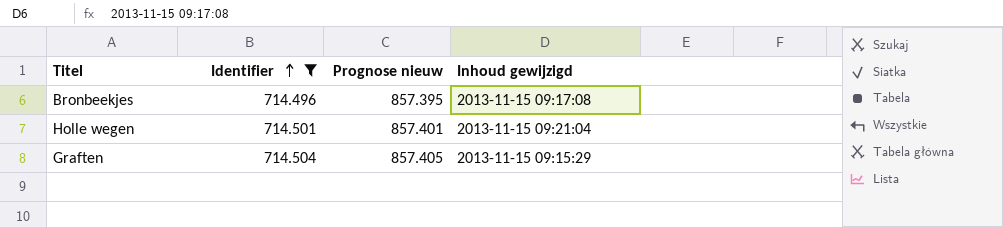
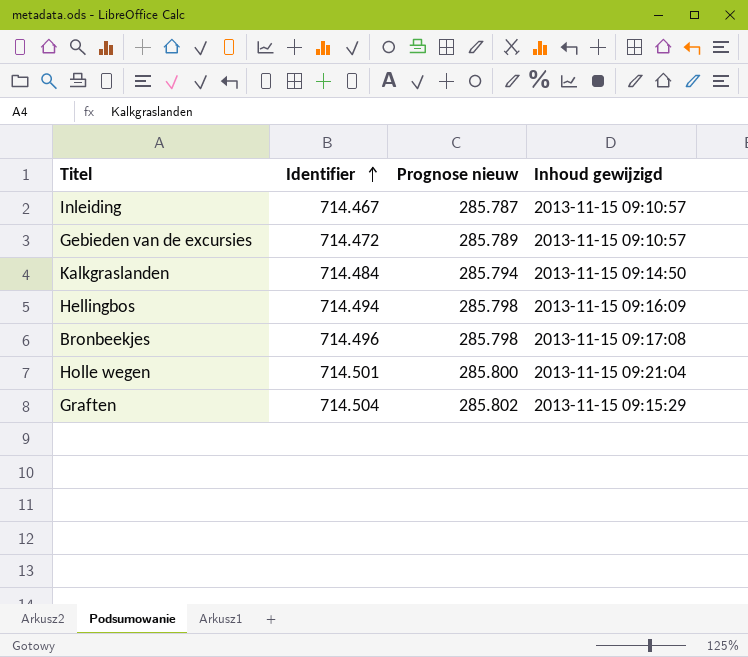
filter: Identifier >= 714.496 -> none
column Prognose nieuw | formula: [Identifier] * 1,2 -> [Identifier] * 0,4

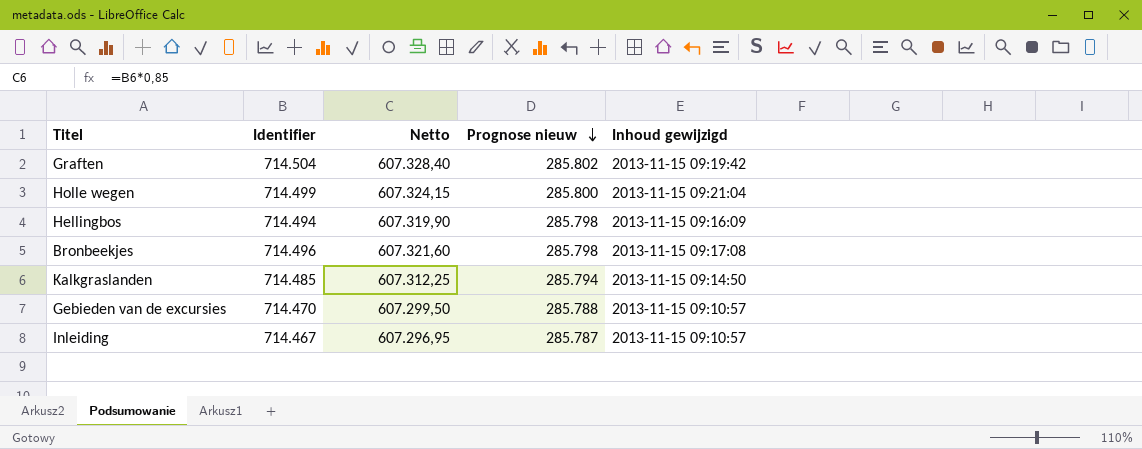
row order: Identifier ascending -> Prognose nieuw descending
column Netto | formula: none -> [Identifier] * 0,85
Graften | Inhoud gewijzigd: 2013-11-15 09:15:29 -> 2013-11-15 09:19:42
Holle wegen | Identifier: 714.501 -> 714.499
Kalkgraslanden | Identifier: 714.484 -> 714.485
Gebieden van de excursies | Identifier: 714.472 -> 714.470
Gebieden van de excursies | Prognose nieuw: 285.789 -> 285.788

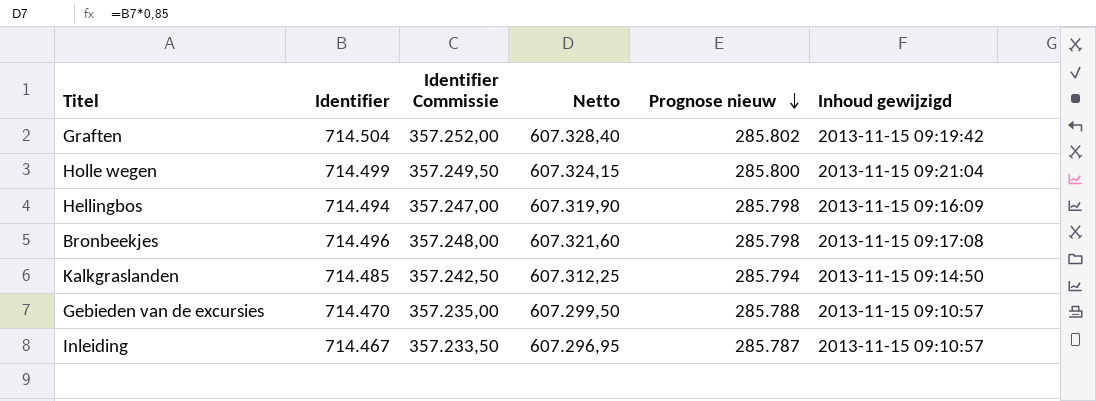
column Identifier Commissie | formula: none -> [Identifier] * 0,5

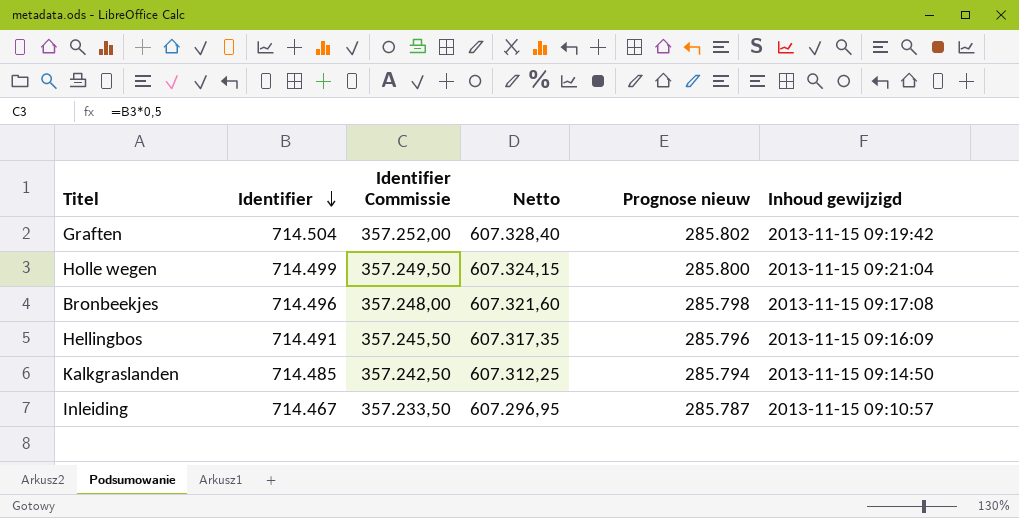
row order: Prognose nieuw descending -> Identifier descending
row Gebieden van de excursies: 714.470 | 357.235,00 | 607.299,50 | 285.788 | 2013-11-15 09:10:57 -> none
Hellingbos | Identifier: 714.494 -> 714.491
Hellingbos | Identifier Commissie: 357.247,00 -> 357.245,50
Hellingbos | Netto: 607.319,90 -> 607.317,35
Hellingbos | Prognose nieuw: 285.798 -> 285.796

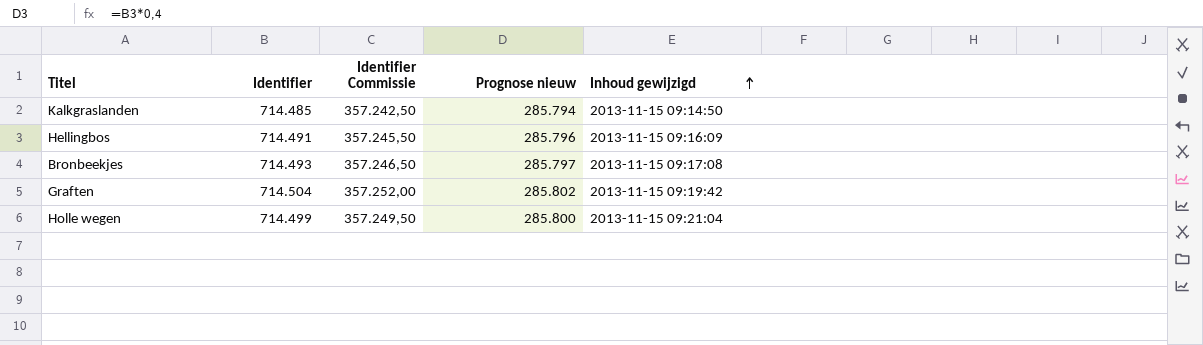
row order: Identifier descending -> Inhoud gewijzigd ascending
column Netto | formula: [Identifier] * 0,85 -> none
row Inleiding: 714.467 | 357.233,50 | 607.296,95 | 285.787 | 2013-11-15 09:10:57 -> none
Bronbeekjes | Identifier: 714.496 -> 714.493
Bronbeekjes | Identifier Commissie: 357.248,00 -> 357.246,50
Bronbeekjes | Prognose nieuw: 285.798 -> 285.797

